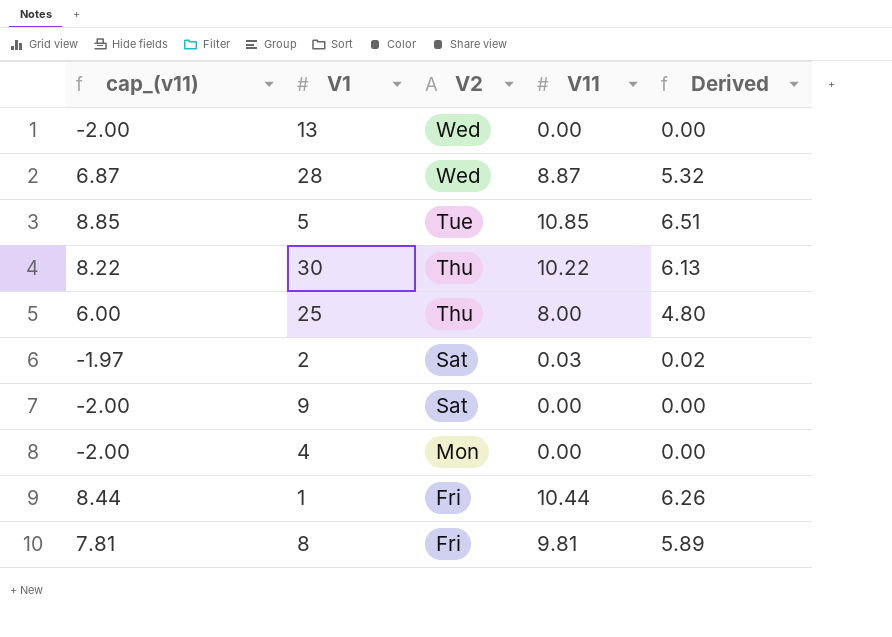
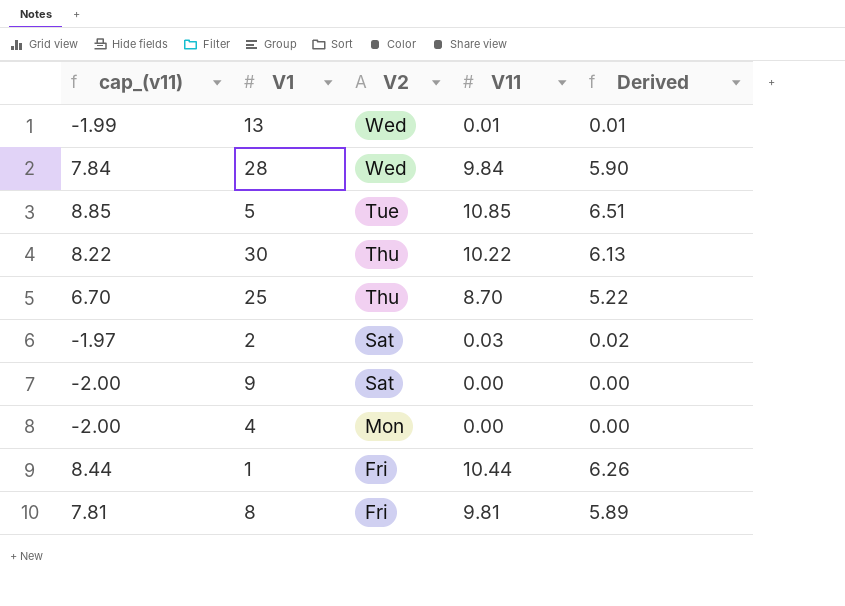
13 | cap_(v11): -2.00 -> -1.99
13 | V11: 0.00 -> 0.01
13 | Derived: 0.00 -> 0.01
28 | cap_(v11): 6.87 -> 7.84
28 | V11: 8.87 -> 9.84
28 | Derived: 5.32 -> 5.90
25 | cap_(v11): 6.00 -> 6.70
25 | V11: 8.00 -> 8.70
25 | Derived: 4.80 -> 5.22

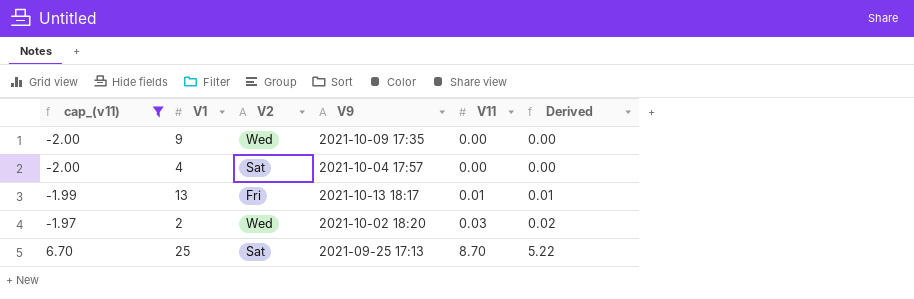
filter: none -> cap_(v11) <= 6.70
row order: V2 descending -> cap_(v11) ascending
column V9 | position: none -> 4
9 | V2: Sat -> Wed
4 | V2: Mon -> Sat
13 | V2: Wed -> Fri
2 | V2: Sat -> Wed
25 | V2: Thu -> Sat

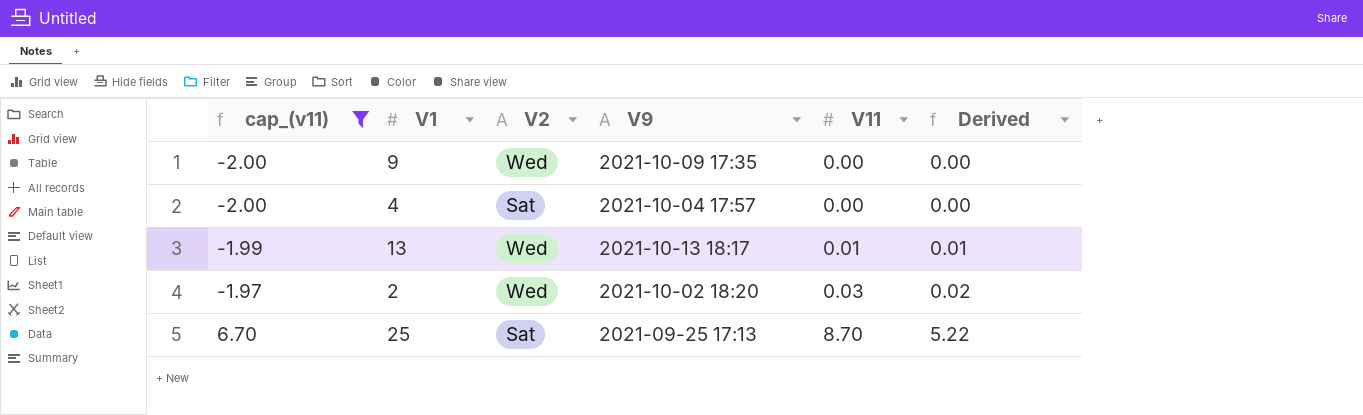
13 | V2: Fri -> Wed

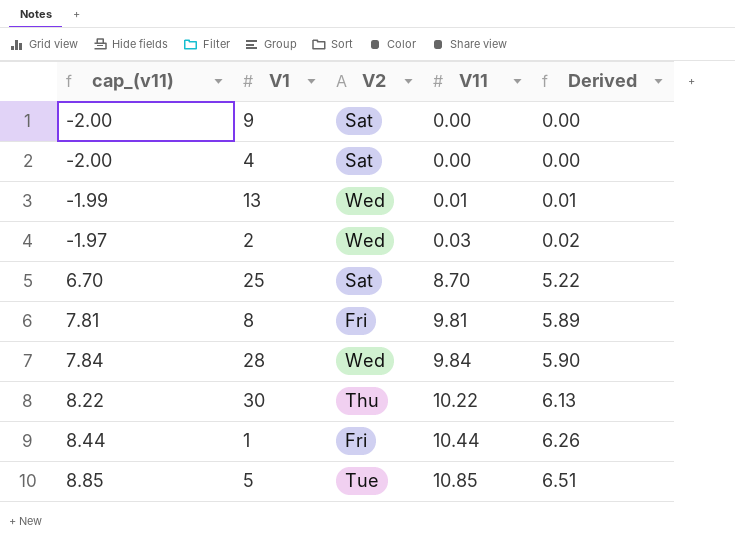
filter: cap_(v11) <= 6.70 -> none
column V9 | position: 4 -> none
9 | V2: Wed -> Sat

